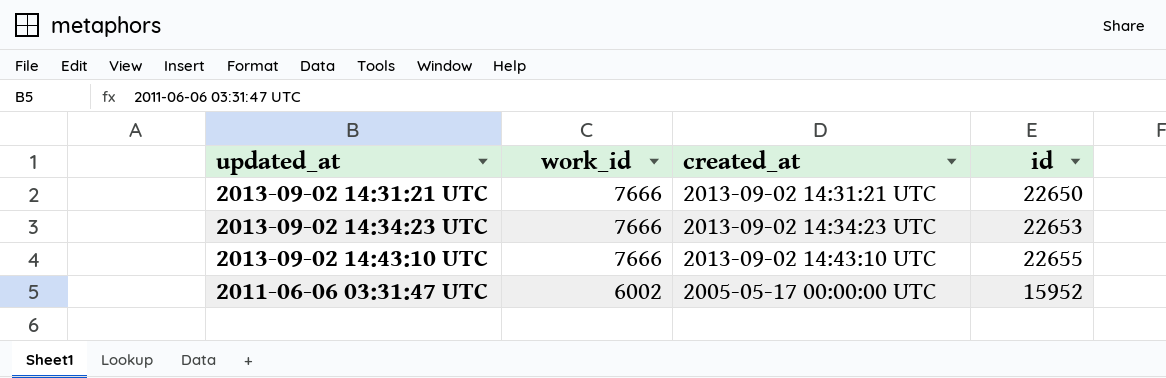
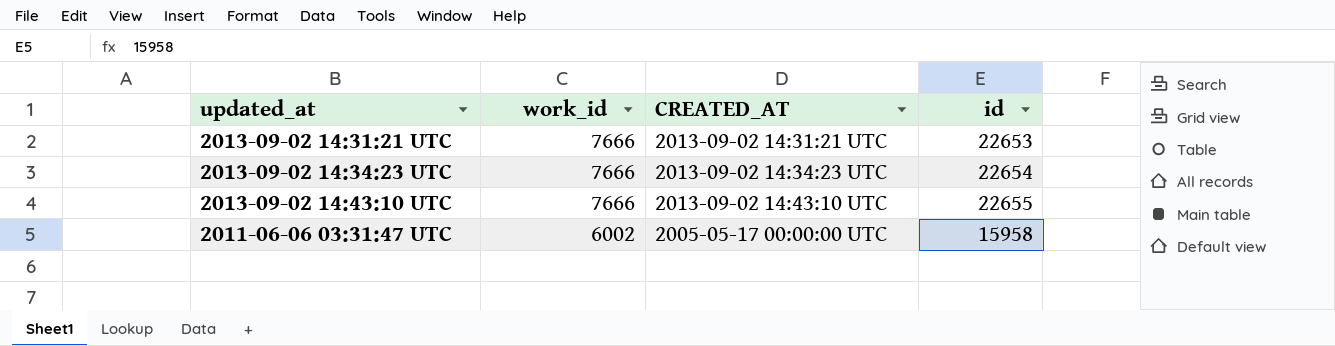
column name: created_at -> CREATED_AT
2013-09-02 14:31:21 UTC | id: 22650 -> 22653
2013-09-02 14:34:23 UTC | id: 22653 -> 22654
2011-06-06 03:31:47 UTC | id: 15952 -> 15958

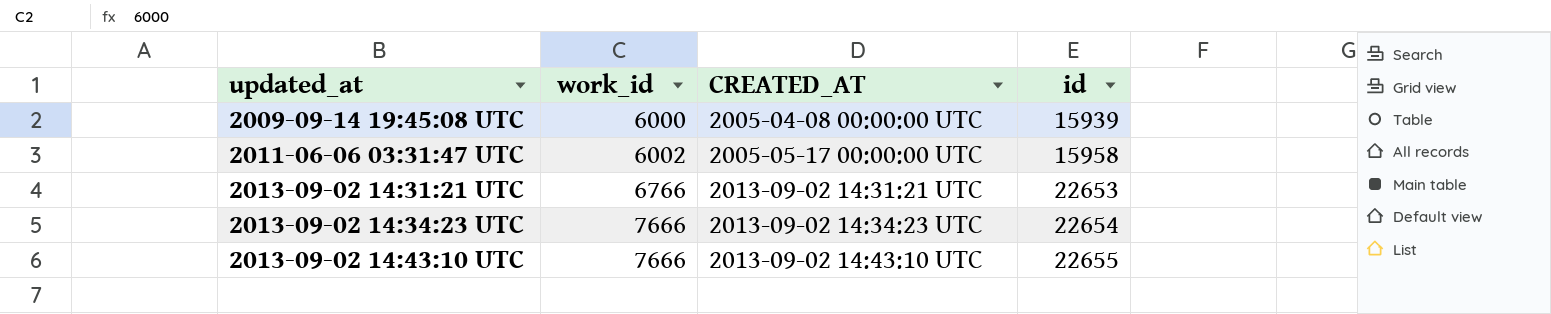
row order: work_id descending -> updated_at ascending
row 2009-09-14 19:45:08 UTC: none -> 6000 | 2005-04-08 00:00:00 UTC | 15939
2013-09-02 14:31:21 UTC | work_id: 7666 -> 6766

